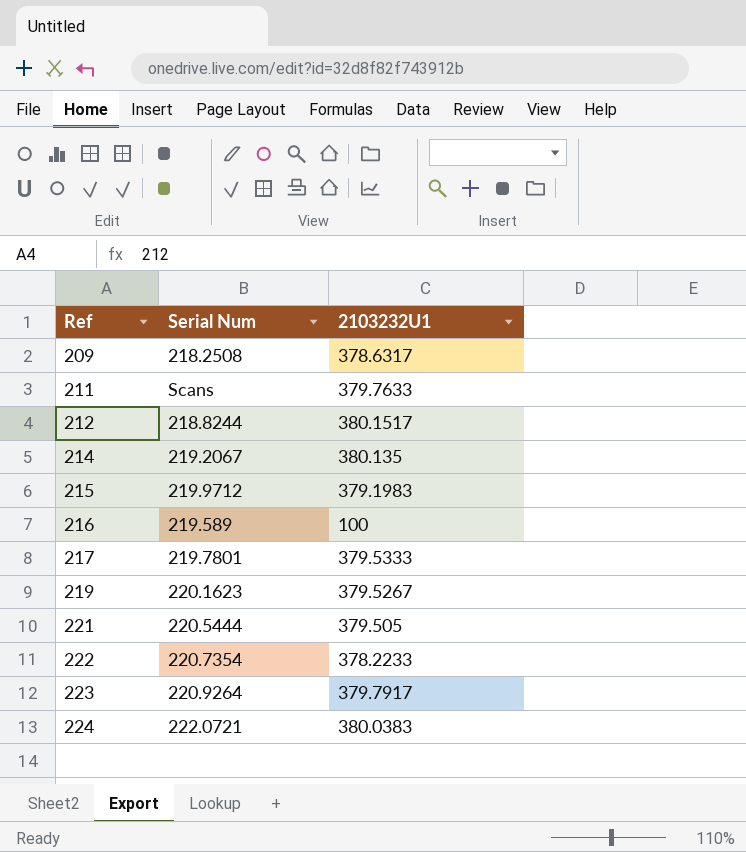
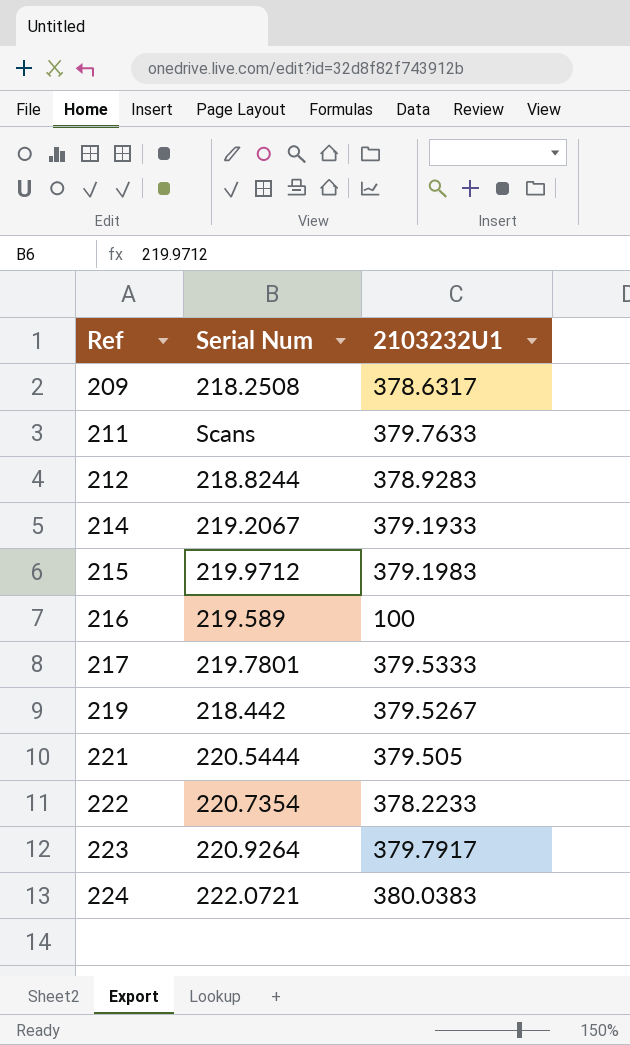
212 | 2103232U1: 380.1517 -> 378.9283
214 | 2103232U1: 380.135 -> 379.1933
219 | Serial Num: 220.1623 -> 218.442

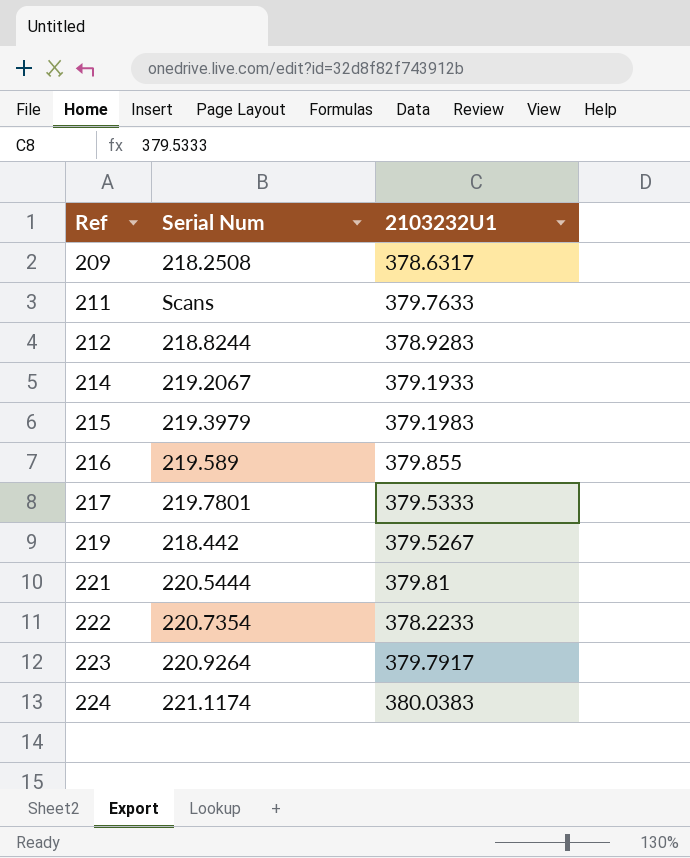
215 | Serial Num: 219.9712 -> 219.3979
216 | 2103232U1: 100 -> 379.855
221 | 2103232U1: 379.505 -> 379.81
224 | Serial Num: 222.0721 -> 221.1174

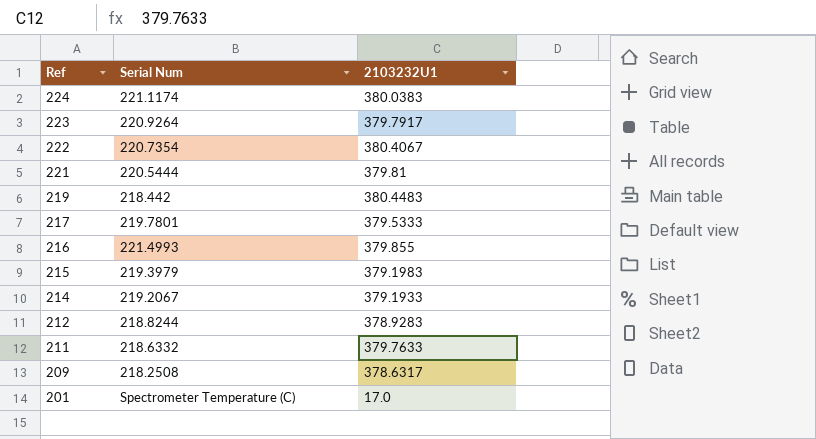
row order: Ref ascending -> Ref descending
222 | 2103232U1: 378.2233 -> 380.4067
219 | 2103232U1: 379.5267 -> 380.4483
216 | Serial Num: 219.589 -> 221.4993
211 | Serial Num: Scans -> 218.6332
row 201: none -> Spectrometer Temperature (C) | 17.0

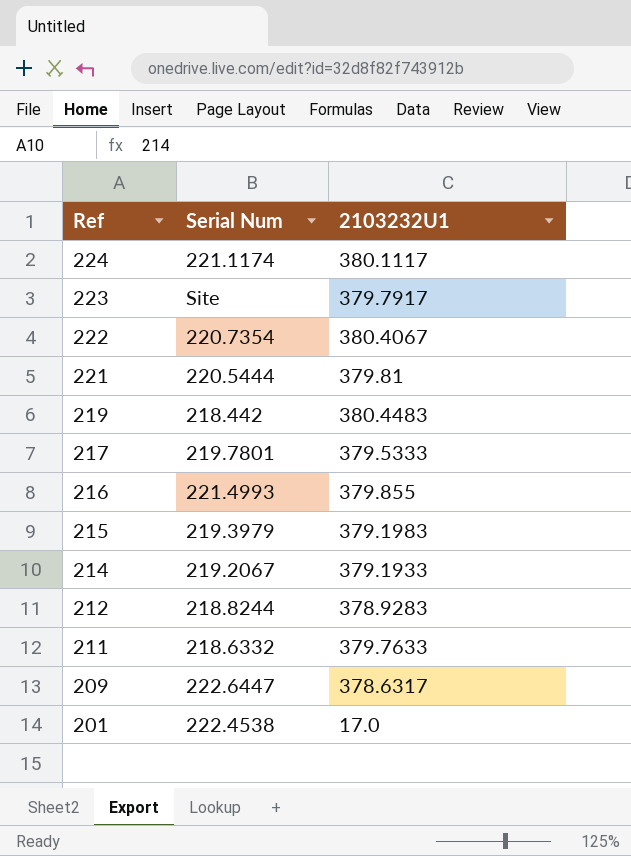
224 | 2103232U1: 380.0383 -> 380.1117
223 | Serial Num: 220.9264 -> Site
209 | Serial Num: 218.2508 -> 222.6447
201 | Serial Num: Spectrometer Temperature (C) -> 222.4538

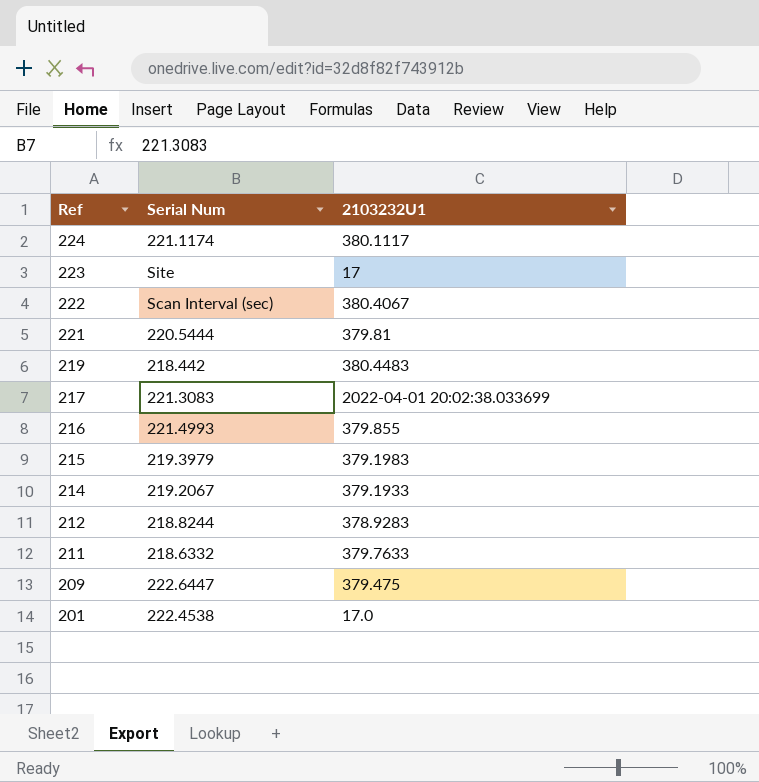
223 | 2103232U1: 379.7917 -> 17
222 | Serial Num: 220.7354 -> Scan Interval (sec)
217 | Serial Num: 219.7801 -> 221.3083
217 | 2103232U1: 379.5333 -> 2022-04-01 20:02:38.033699
209 | 2103232U1: 378.6317 -> 379.475

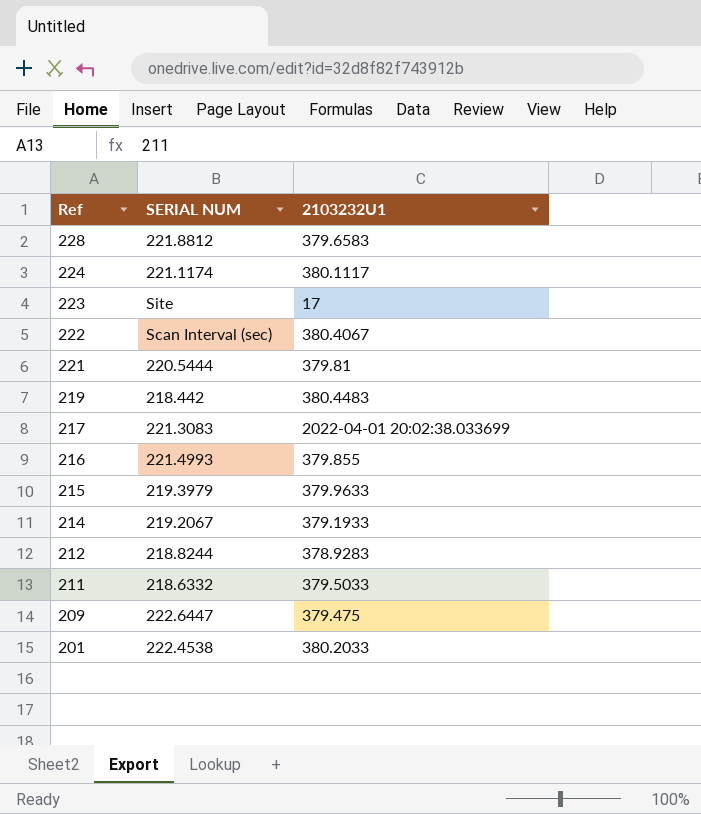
column name: Serial Num -> SERIAL NUM
row 228: none -> 221.8812 | 379.6583
215 | 2103232U1: 379.1983 -> 379.9633
211 | 2103232U1: 379.7633 -> 379.5033
201 | 2103232U1: 17.0 -> 380.2033

